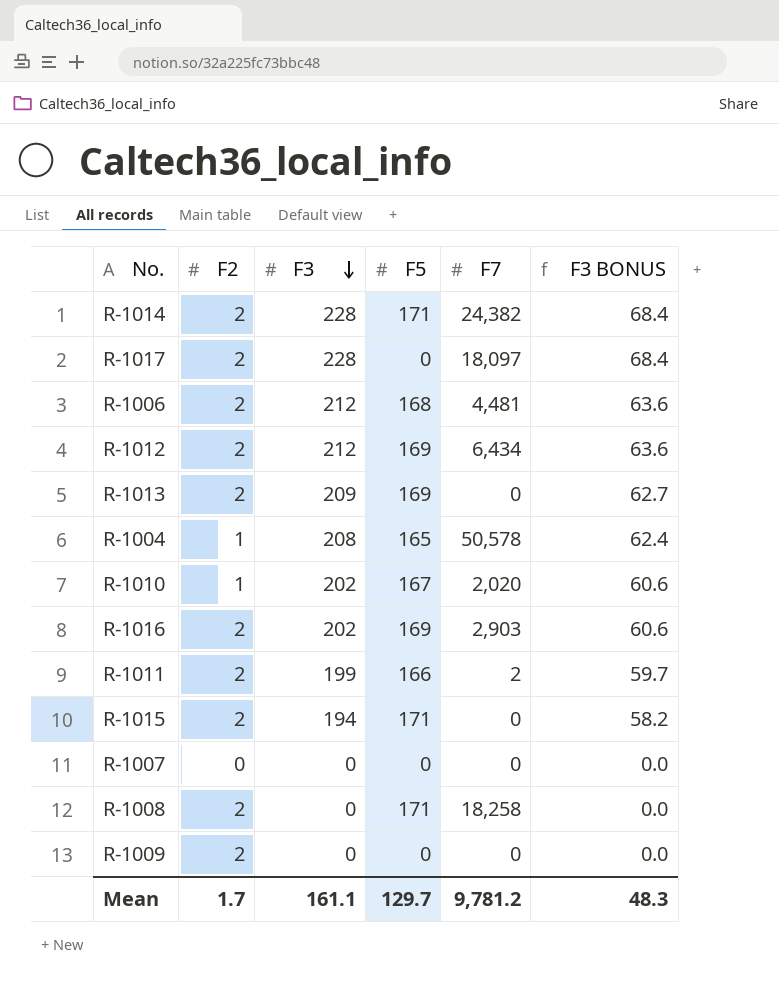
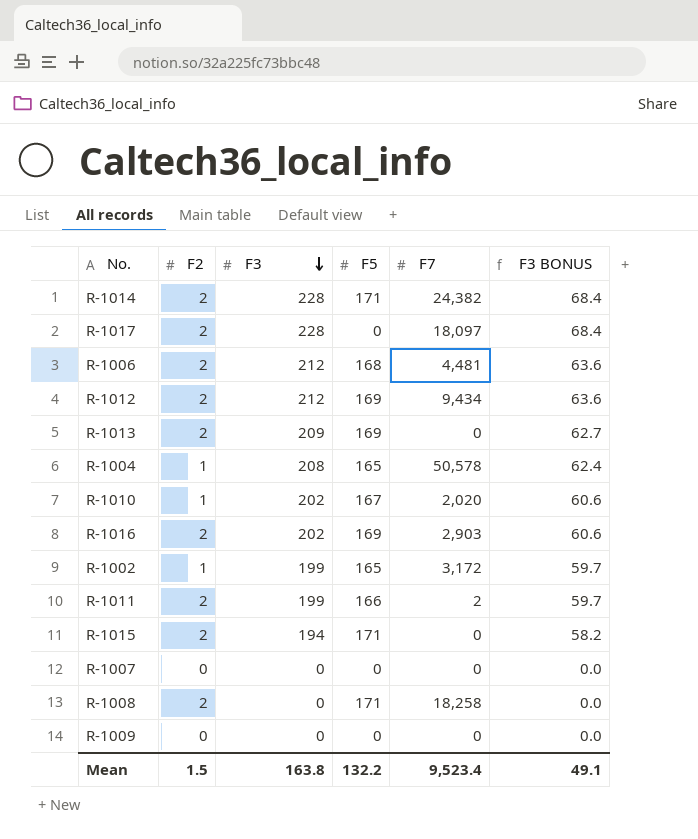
R-1012 | F7: 6,434 -> 9,434
row R-1002: none -> 1 | 199 | 165 | 3,172 | 59.7
R-1009 | F2: 2 -> 0
Mean | F2: 1.7 -> 1.5
Mean | F3: 161.1 -> 163.8
Mean | F5: 129.7 -> 132.2
Mean | F7: 9,781.2 -> 9,523.4
Mean | F3 BONUS: 48.3 -> 49.1

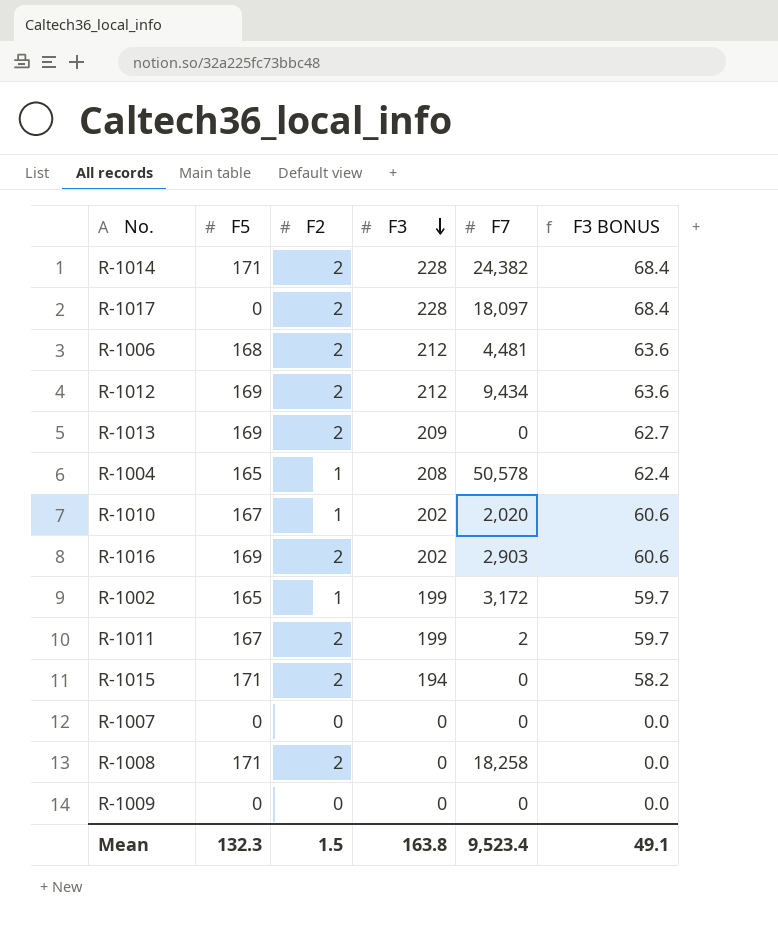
column F5 | position: 4 -> 2
R-1011 | F5: 166 -> 167
Mean | F5: 132.2 -> 132.3

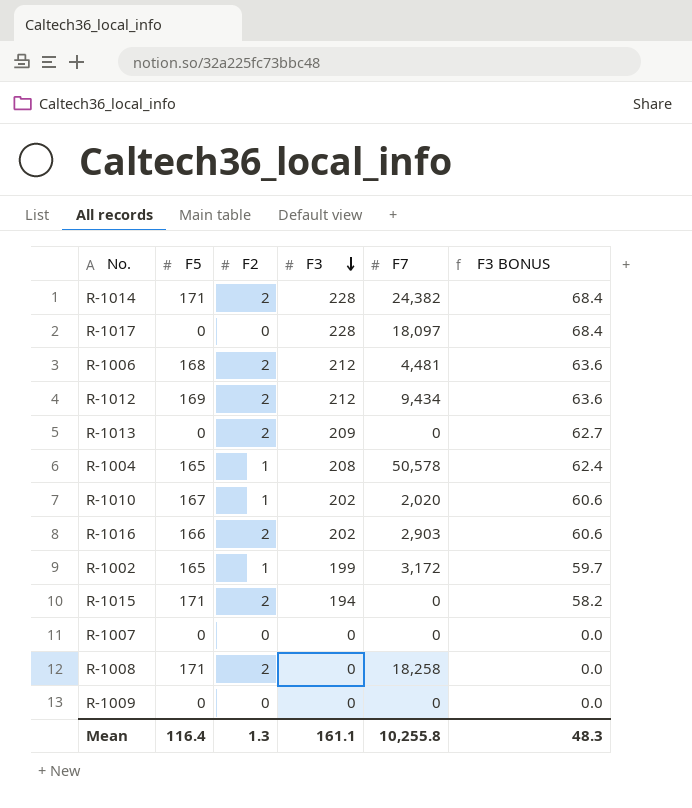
row R-1011: 167 | 2 | 199 | 2 | 59.7 -> none
R-1017 | F2: 2 -> 0
R-1013 | F5: 169 -> 0
R-1016 | F5: 169 -> 166
Mean | F5: 132.3 -> 116.4
Mean | F2: 1.5 -> 1.3
Mean | F3: 163.8 -> 161.1
Mean | F7: 9,523.4 -> 10,255.8
Mean | F3 BONUS: 49.1 -> 48.3

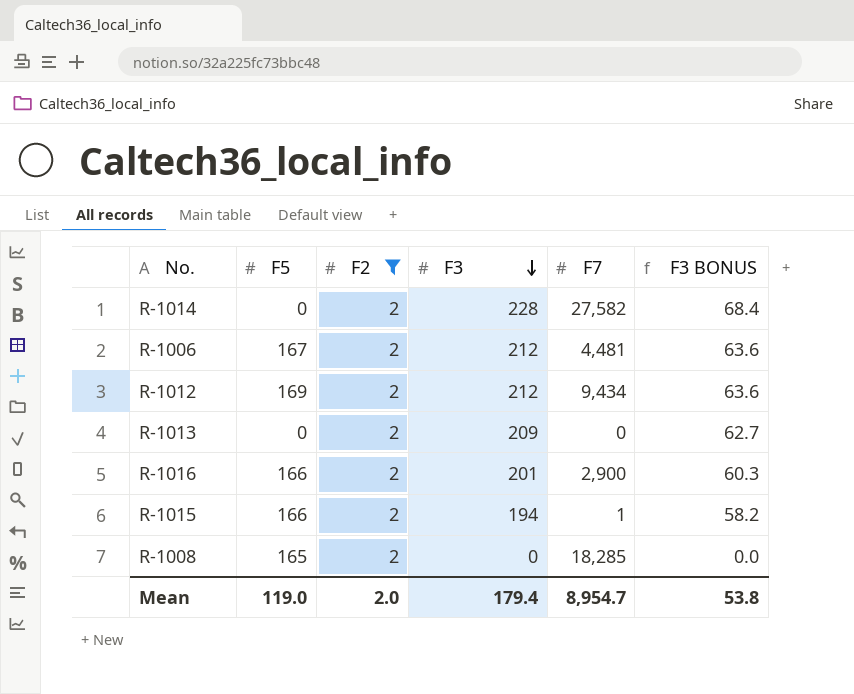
filter: none -> F2 = 2
R-1014 | F5: 171 -> 0
R-1014 | F7: 24,382 -> 27,582
R-1006 | F5: 168 -> 167
R-1016 | F3: 202 -> 201
R-1016 | F7: 2,903 -> 2,900
R-1016 | F3 BONUS: 60.6 -> 60.3
R-1015 | F5: 171 -> 166
R-1015 | F7: 0 -> 1
R-1008 | F5: 171 -> 165
R-1008 | F7: 18,258 -> 18,285
Mean | F5: 116.4 -> 119.0
Mean | F2: 1.3 -> 2.0
Mean | F3: 161.1 -> 179.4
Mean | F7: 10,255.8 -> 8,954.7
Mean | F3 BONUS: 48.3 -> 53.8

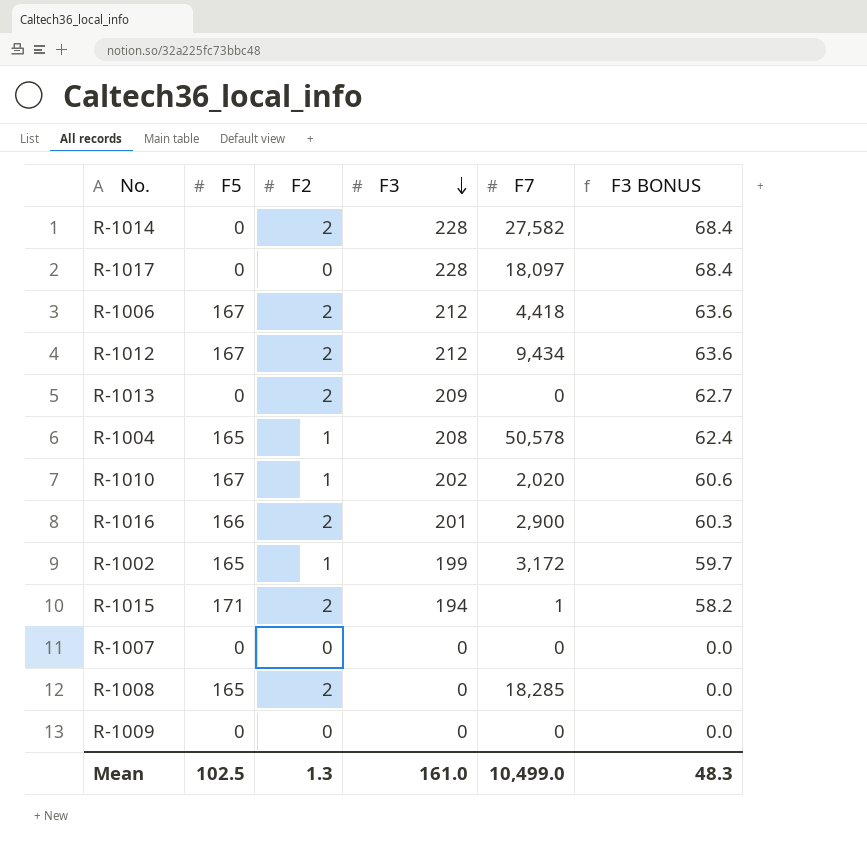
filter: F2 = 2 -> none
R-1006 | F7: 4,481 -> 4,418
R-1012 | F5: 169 -> 167
R-1015 | F5: 166 -> 171
Mean | F5: 119.0 -> 102.5
Mean | F2: 2.0 -> 1.3
Mean | F3: 179.4 -> 161.0
Mean | F7: 8,954.7 -> 10,499.0
Mean | F3 BONUS: 53.8 -> 48.3

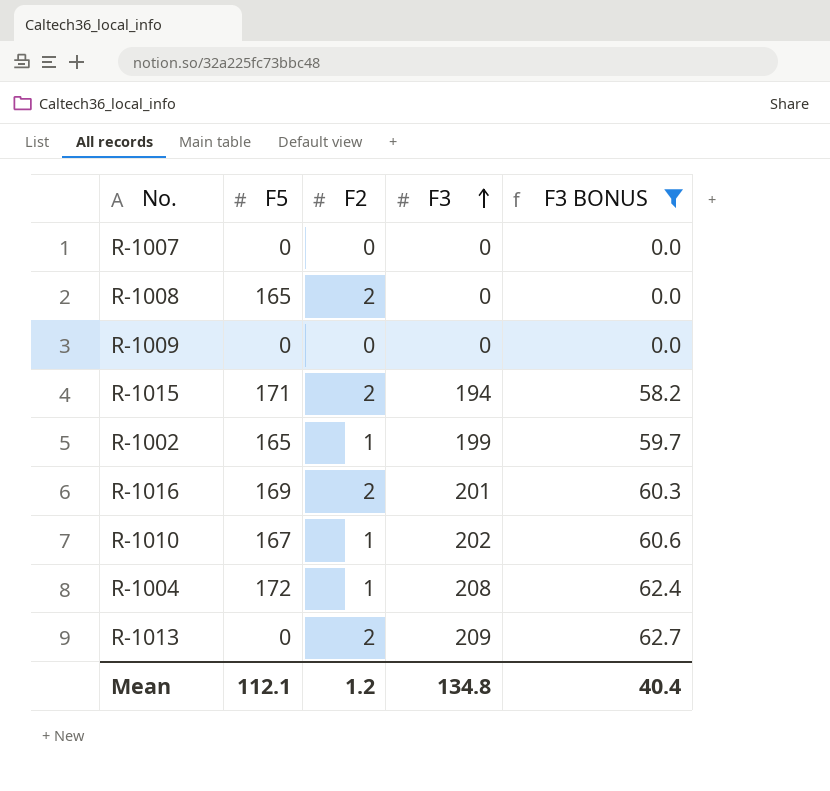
filter: none -> F3 BONUS <= 62.7
row order: F3 descending -> F3 ascending
column F7 | position: 5 -> none
R-1016 | F5: 166 -> 169
R-1004 | F5: 165 -> 172
Mean | F5: 102.5 -> 112.1
Mean | F2: 1.3 -> 1.2
Mean | F3: 161.0 -> 134.8
Mean | F3 BONUS: 48.3 -> 40.4

